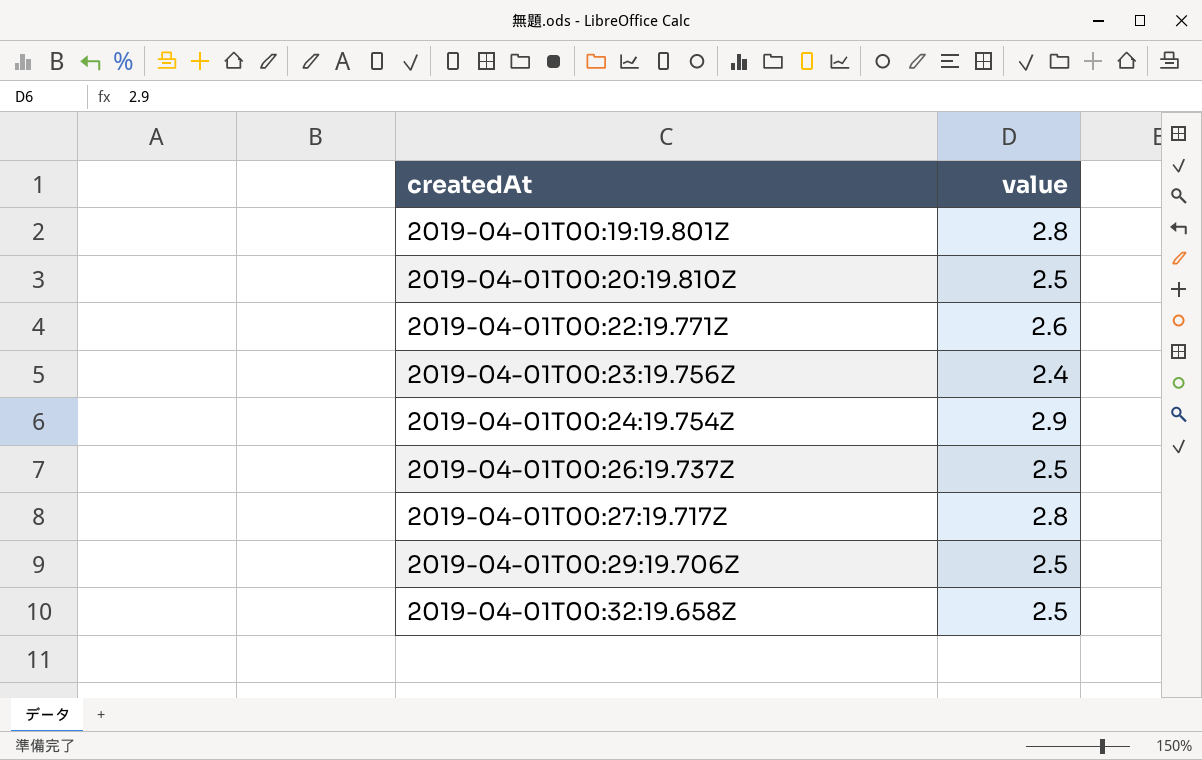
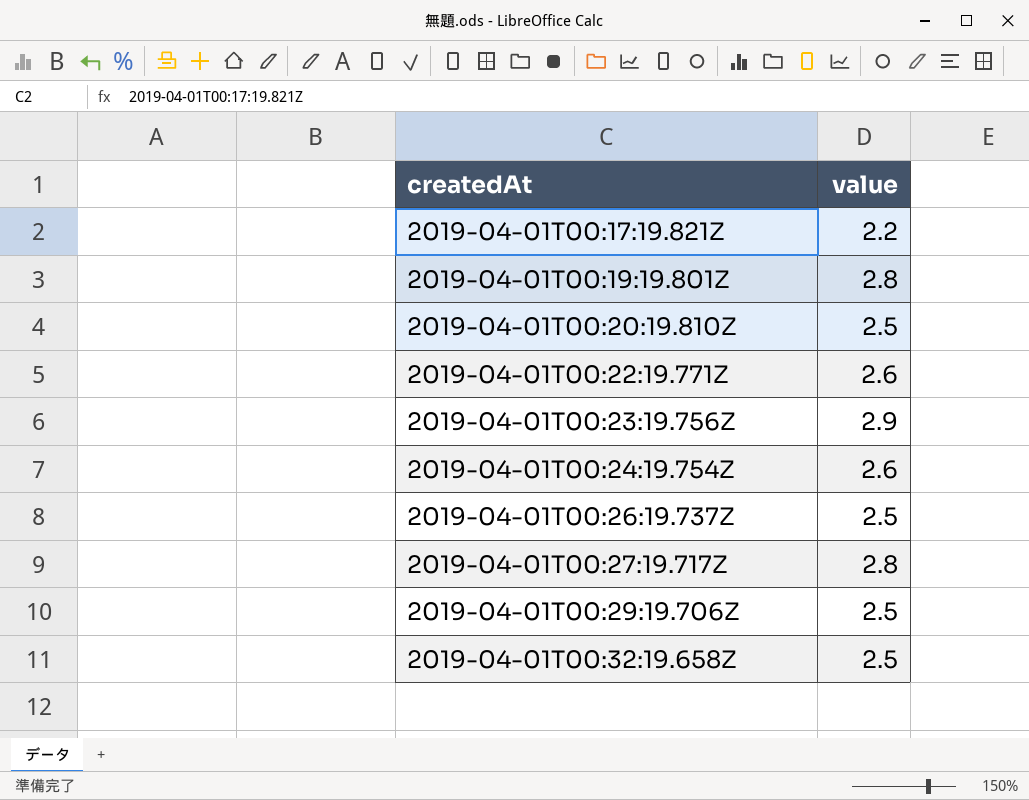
row 2019-04-01T00:17:19.821Z: none -> 2.2
2019-04-01T00:23:19.756Z | value: 2.4 -> 2.9
2019-04-01T00:24:19.754Z | value: 2.9 -> 2.6

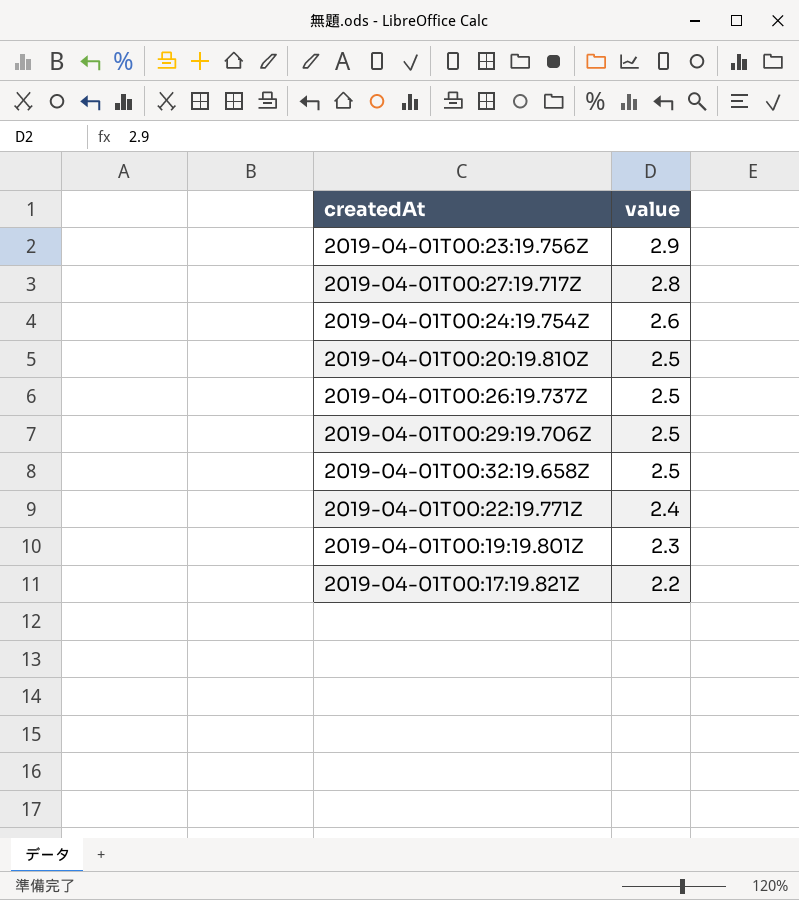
row order: createdAt ascending -> value descending
2019-04-01T00:22:19.771Z | value: 2.6 -> 2.4
2019-04-01T00:19:19.801Z | value: 2.8 -> 2.3

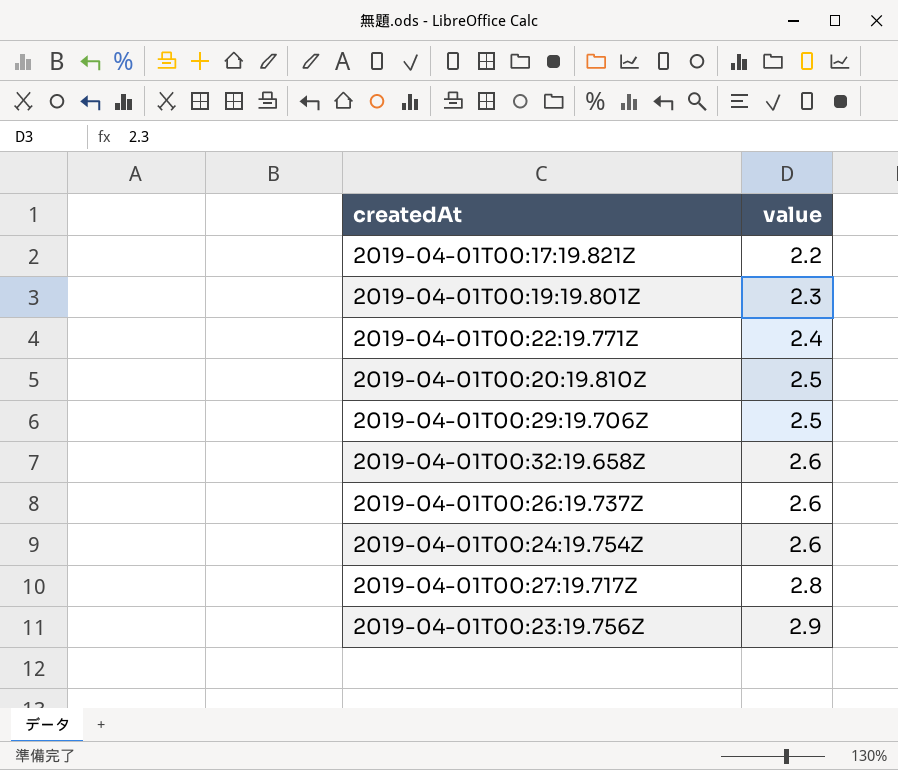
row order: value descending -> value ascending
2019-04-01T00:32:19.658Z | value: 2.5 -> 2.6
2019-04-01T00:26:19.737Z | value: 2.5 -> 2.6

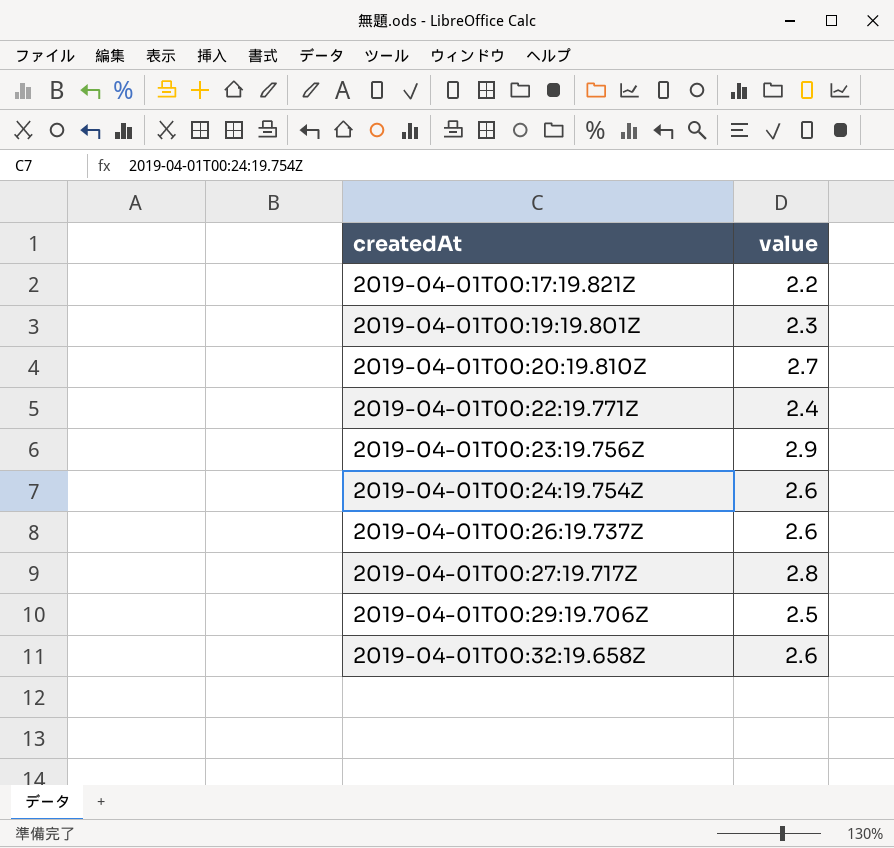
row order: value ascending -> createdAt ascending
2019-04-01T00:20:19.810Z | value: 2.5 -> 2.7

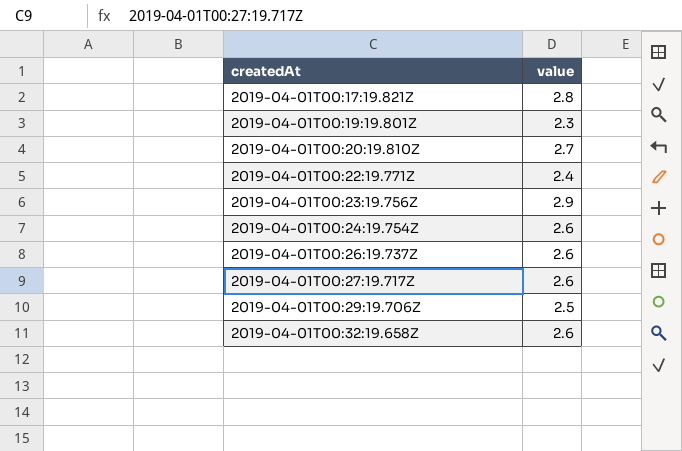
2019-04-01T00:17:19.821Z | value: 2.2 -> 2.8
2019-04-01T00:27:19.717Z | value: 2.8 -> 2.6

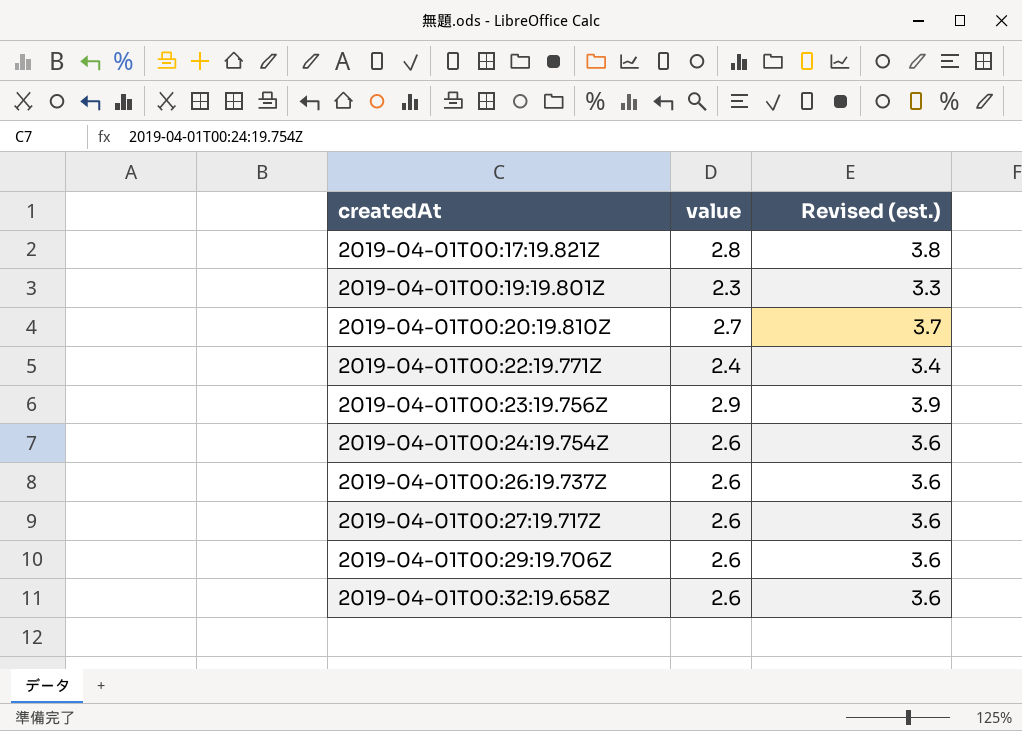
column Revised (est.) | formula: none -> [value] + 1
2019-04-01T00:29:19.706Z | value: 2.5 -> 2.6

